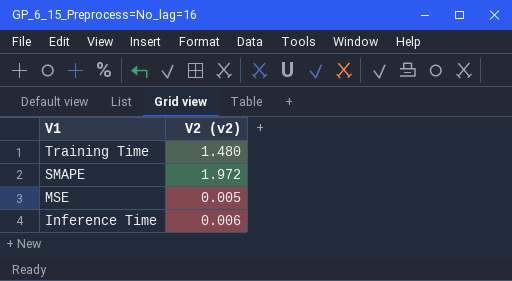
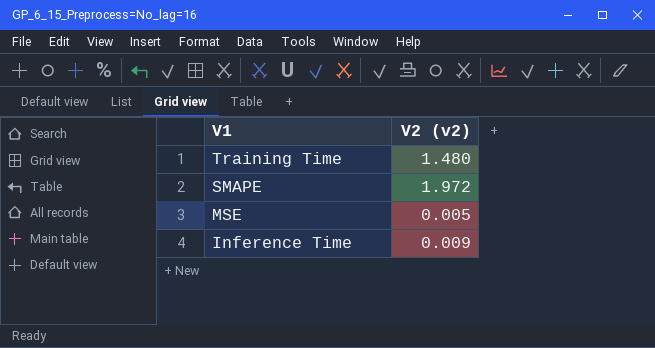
Inference Time | V2 (v2): 0.006 -> 0.009

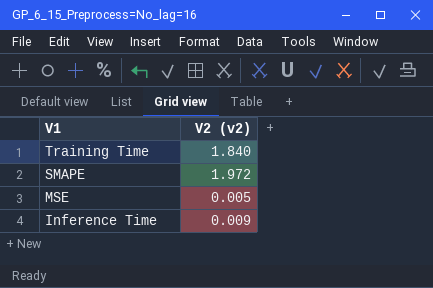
Training Time | V2 (v2): 1.480 -> 1.840

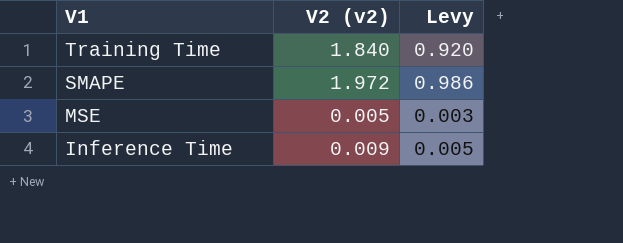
column Levy | formula: none -> [V2 (v2)] * 0.5

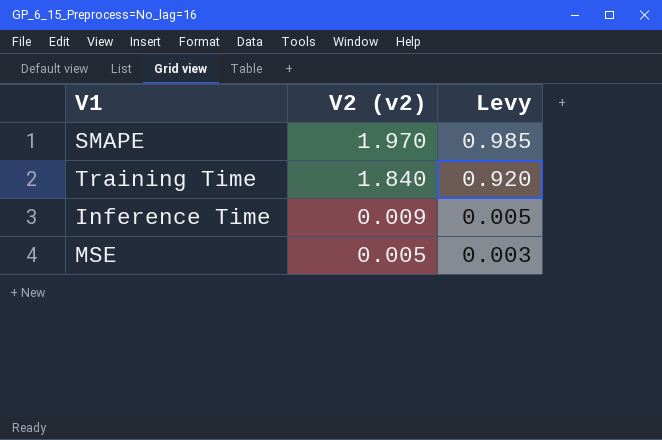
row order: V1 descending -> V2 (v2) descending
SMAPE | V2 (v2): 1.972 -> 1.970
SMAPE | Levy: 0.986 -> 0.985

